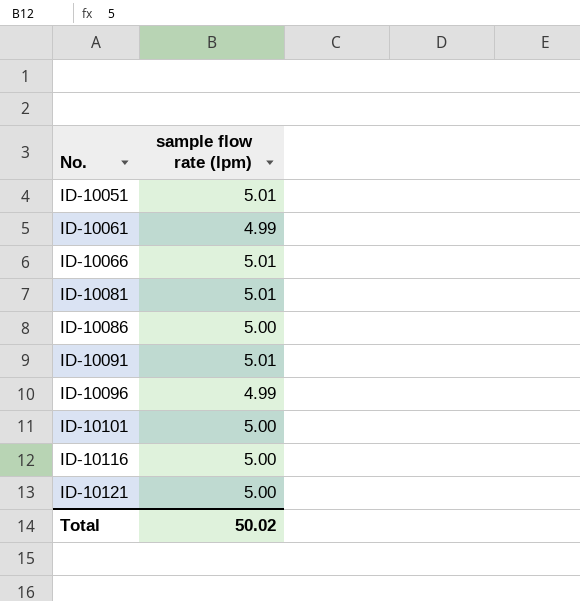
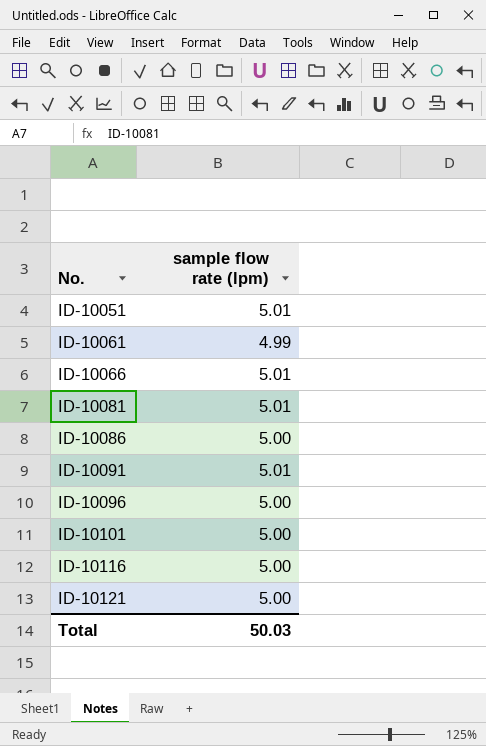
ID-10096 | sample flow rate (lpm): 4.99 -> 5.00
Total | sample flow rate (lpm): 50.02 -> 50.03

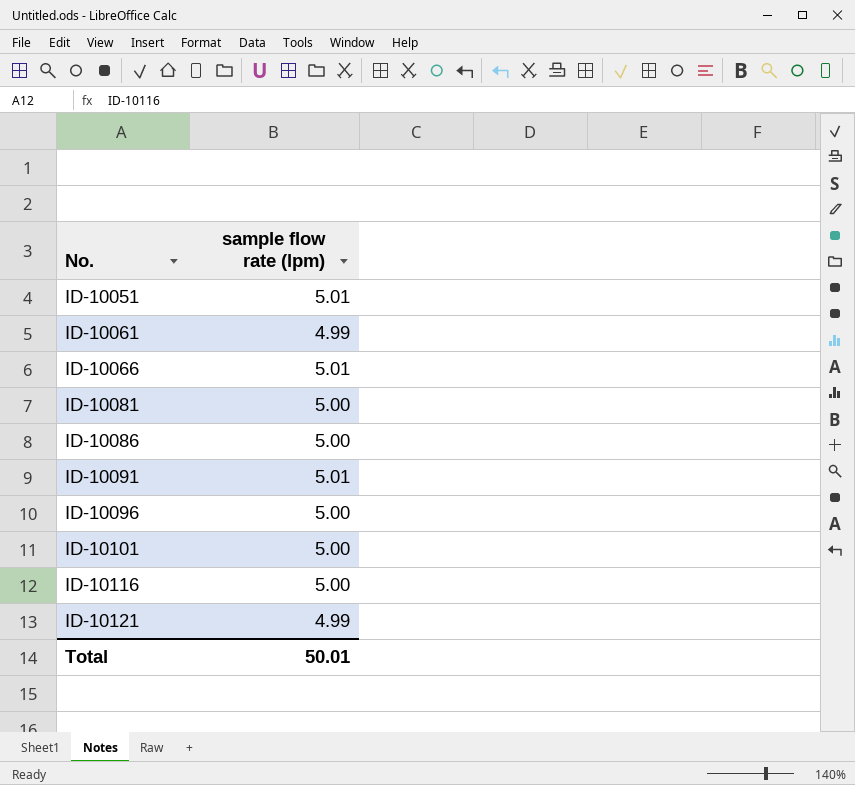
ID-10081 | sample flow rate (lpm): 5.01 -> 5.00
ID-10121 | sample flow rate (lpm): 5.00 -> 4.99
Total | sample flow rate (lpm): 50.03 -> 50.01

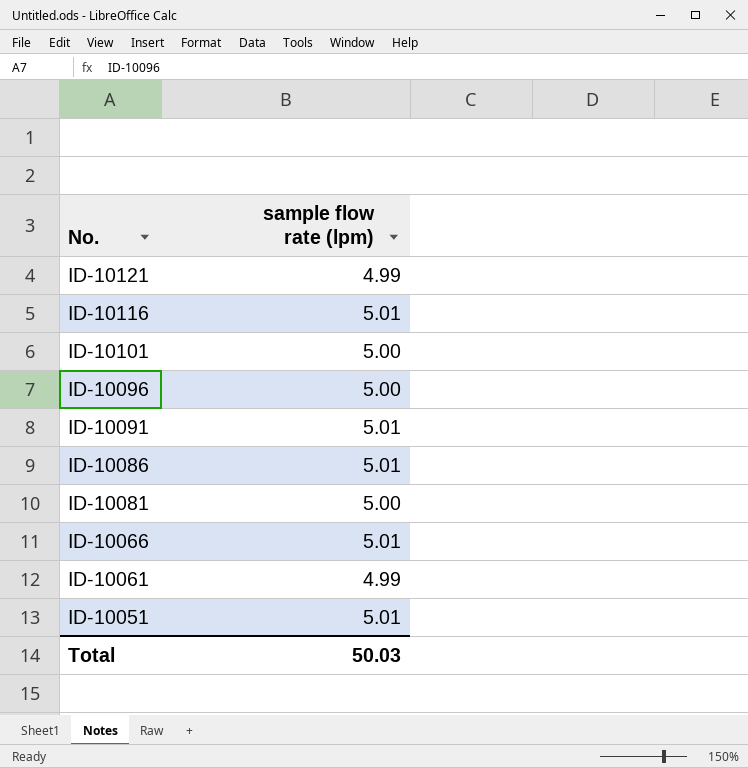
row order: No. ascending -> No. descending
ID-10116 | sample flow rate (lpm): 5.00 -> 5.01
ID-10086 | sample flow rate (lpm): 5.00 -> 5.01
Total | sample flow rate (lpm): 50.01 -> 50.03

